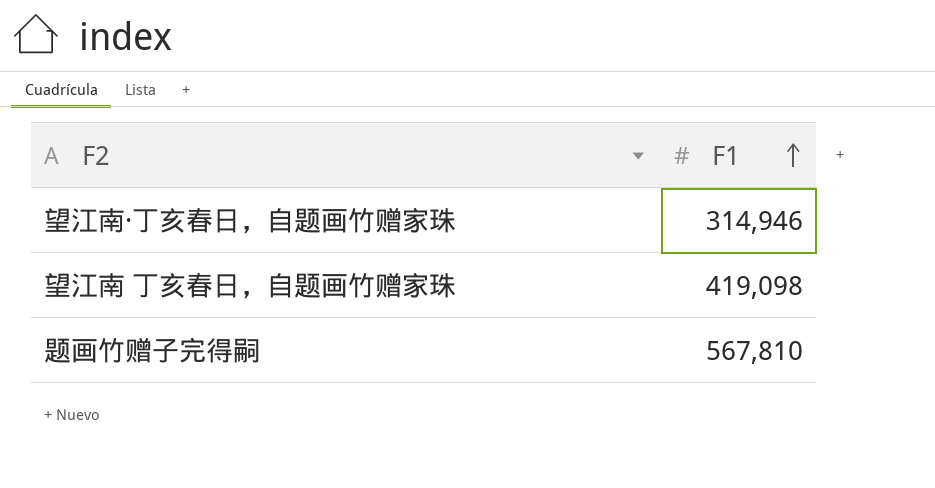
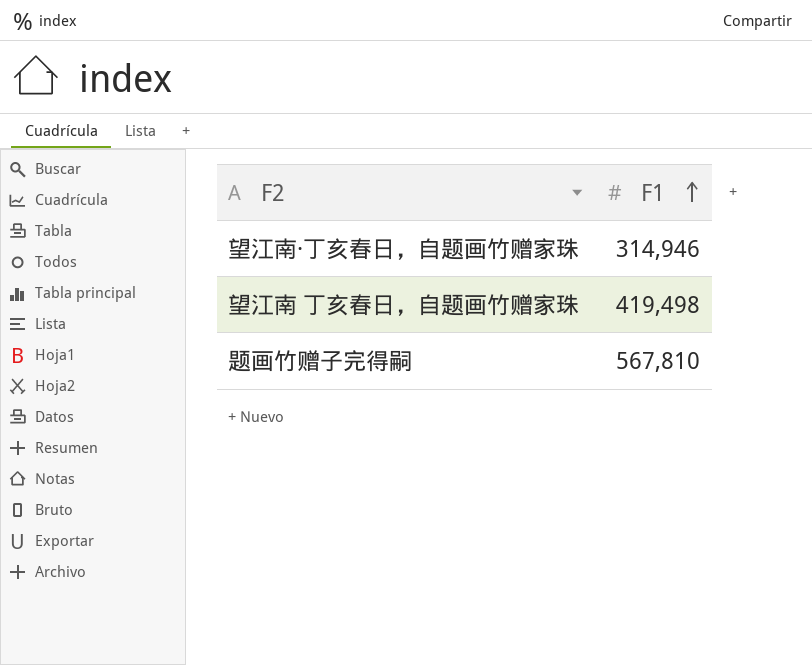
望江南 丁亥春日，自题画竹赠家珠 | F1: 419,098 -> 419,498

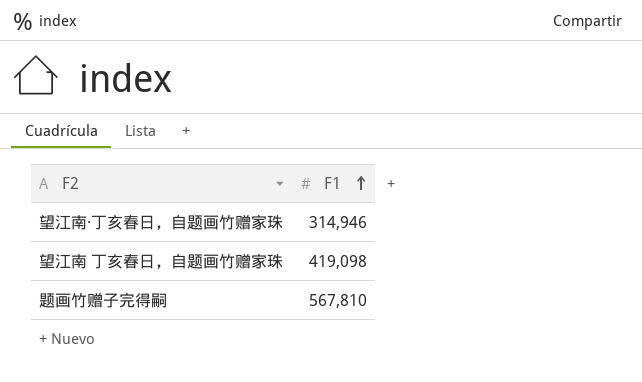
望江南 丁亥春日，自题画竹赠家珠 | F1: 419,498 -> 419,098

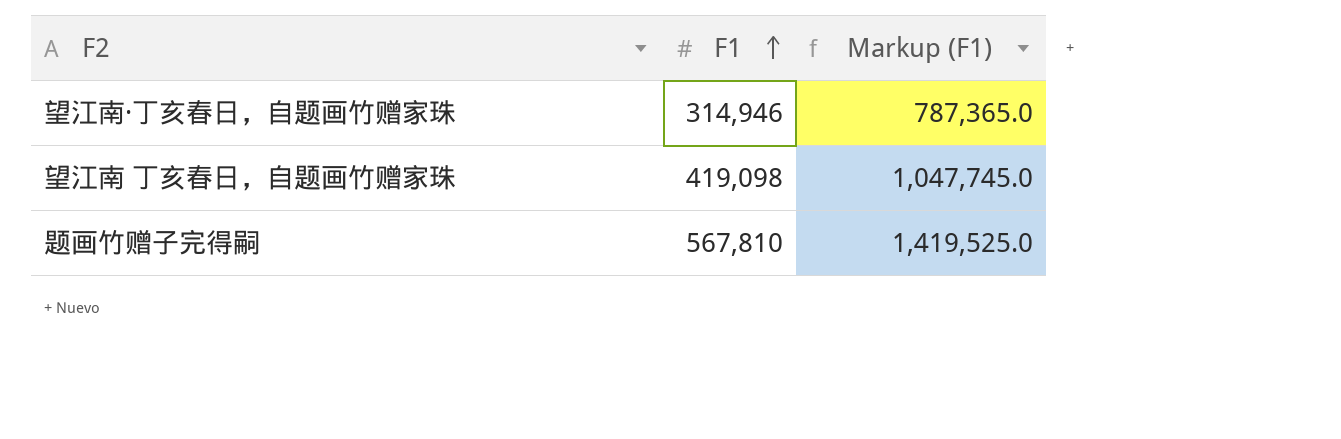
column Markup (F1) | formula: none -> [F1] * 2.5

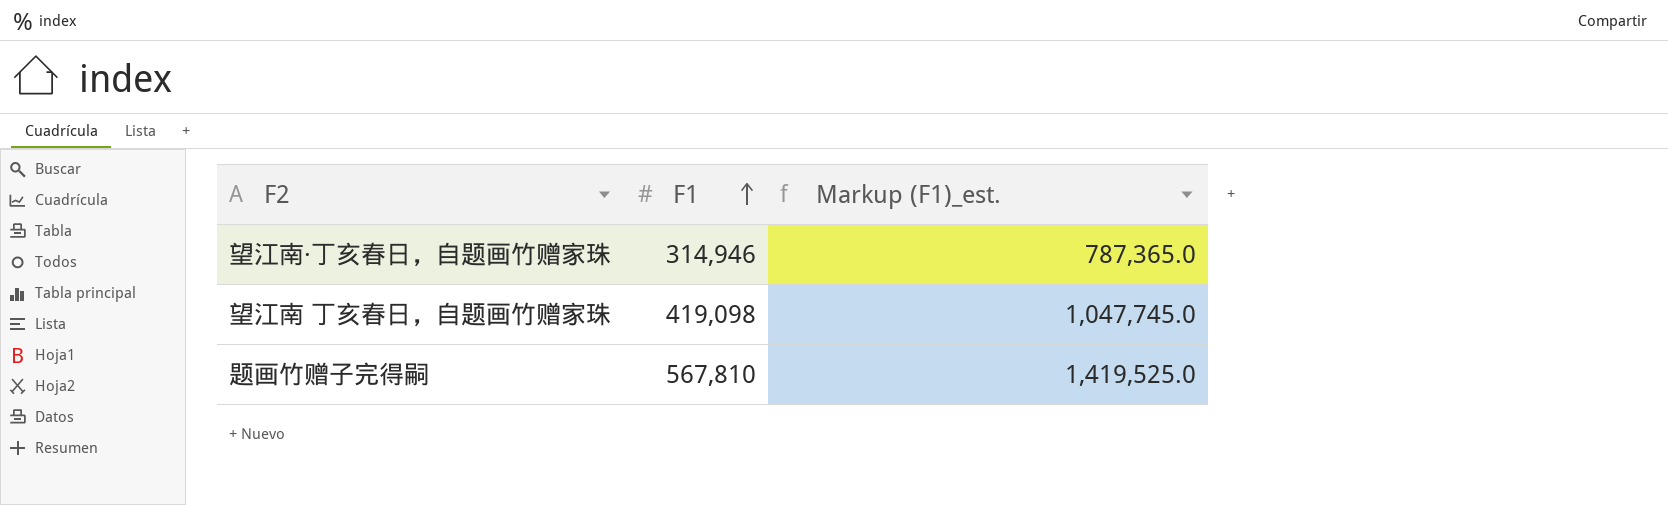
column name: Markup (F1) -> Markup (F1)_est.

